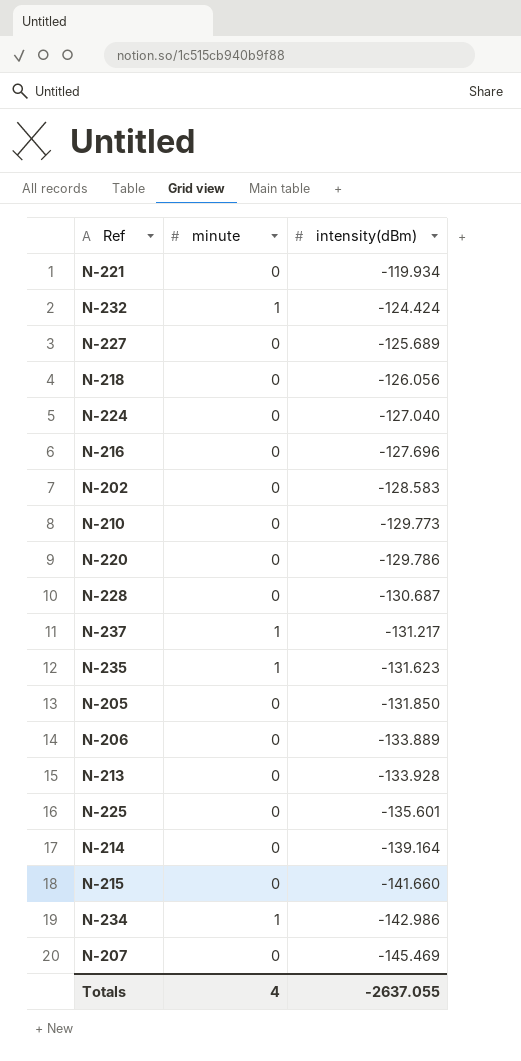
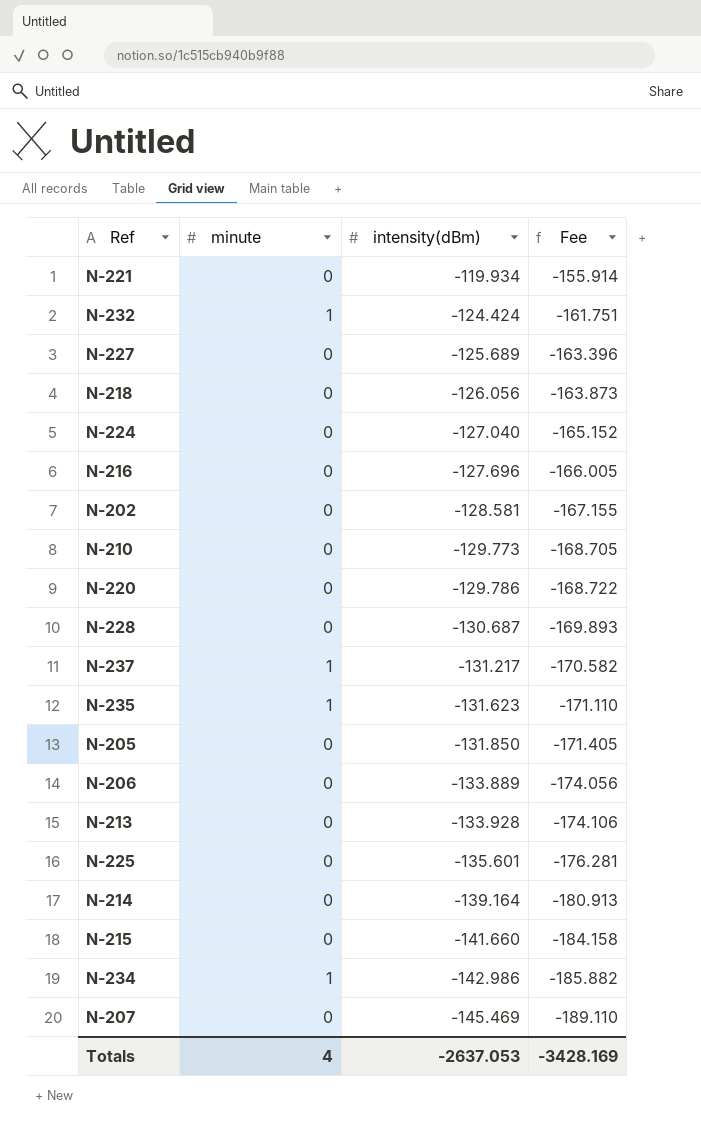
column Fee | formula: none -> [intensity(dBm)] * 1.3
N-202 | intensity(dBm): -128.583 -> -128.581
Totals | intensity(dBm): -2637.055 -> -2637.053

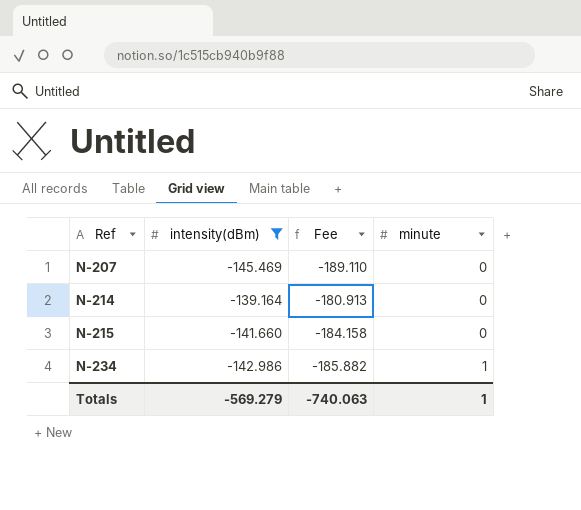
filter: none -> intensity(dBm) <= -139.164
row order: intensity(dBm) descending -> Ref ascending
column minute | position: 2 -> 4
Totals | intensity(dBm): -2637.053 -> -569.279
Totals | Fee: -3428.169 -> -740.063
Totals | minute: 4 -> 1

